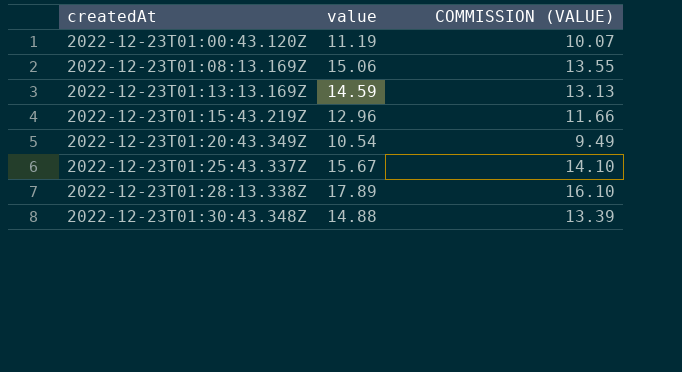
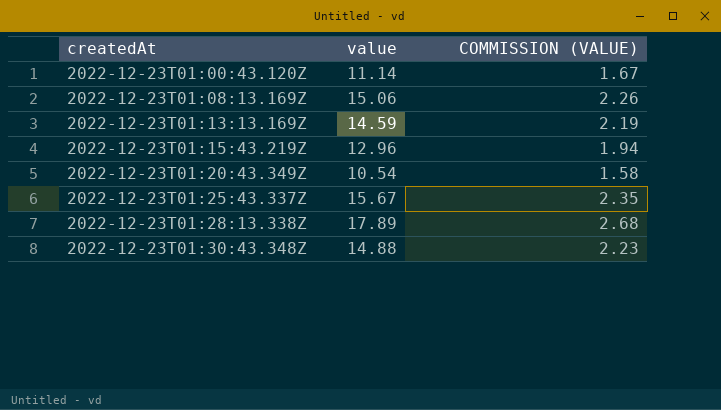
column COMMISSION (VALUE) | formula: [value] * 0.9 -> [value] * 0.15
2022-12-23T01:00:43.120Z | value: 11.19 -> 11.14

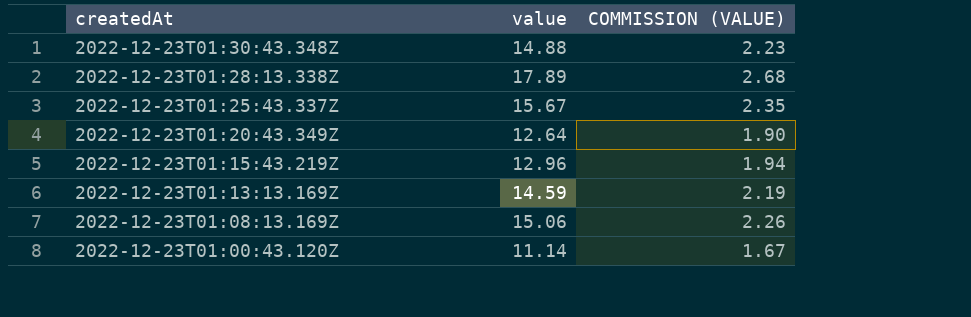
row order: createdAt ascending -> createdAt descending
2022-12-23T01:20:43.349Z | value: 10.54 -> 12.64
2022-12-23T01:20:43.349Z | COMMISSION (VALUE): 1.58 -> 1.90

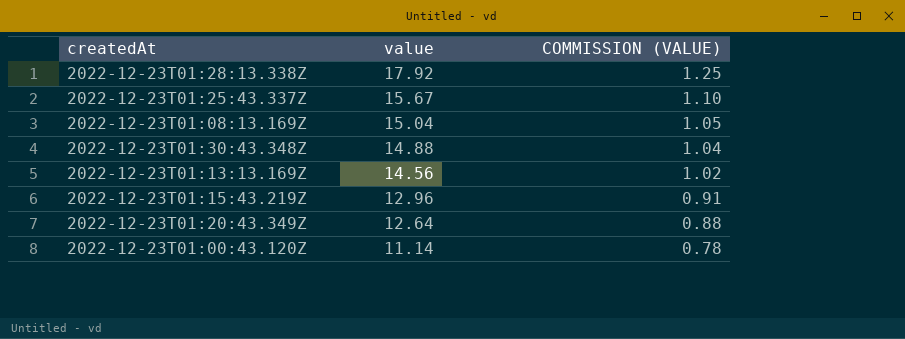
row order: createdAt descending -> value descending
column COMMISSION (VALUE) | formula: [value] * 0.15 -> [value] * 0.07
2022-12-23T01:28:13.338Z | value: 17.89 -> 17.92
2022-12-23T01:08:13.169Z | value: 15.06 -> 15.04
2022-12-23T01:13:13.169Z | value: 14.59 -> 14.56

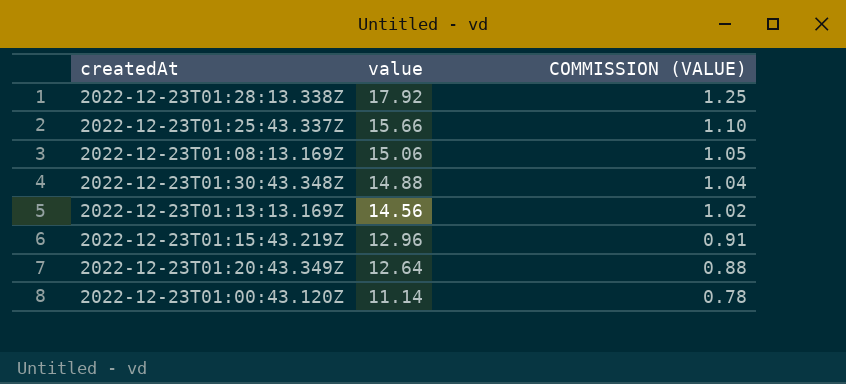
2022-12-23T01:25:43.337Z | value: 15.67 -> 15.66
2022-12-23T01:08:13.169Z | value: 15.04 -> 15.06

